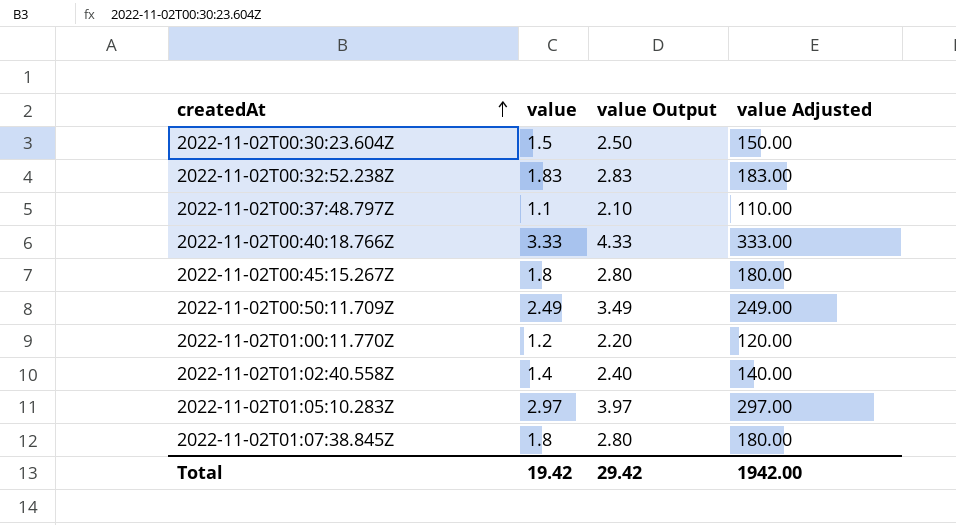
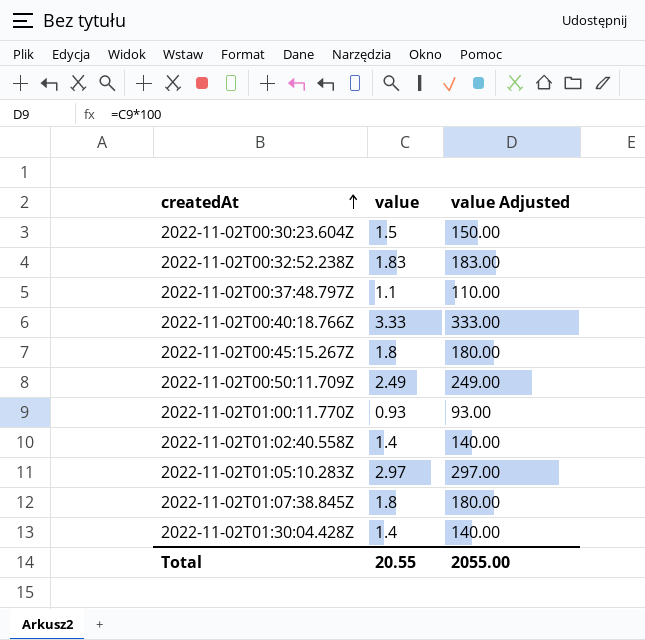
column value Output | formula: [value] + 1 -> none
2022-11-02T01:00:11.770Z | value: 1.2 -> 0.93
2022-11-02T01:00:11.770Z | value Adjusted: 120.00 -> 93.00
row 2022-11-02T01:30:04.428Z: none -> 1.4 | 140.00
Total | value: 19.42 -> 20.55
Total | value Adjusted: 1942.00 -> 2055.00

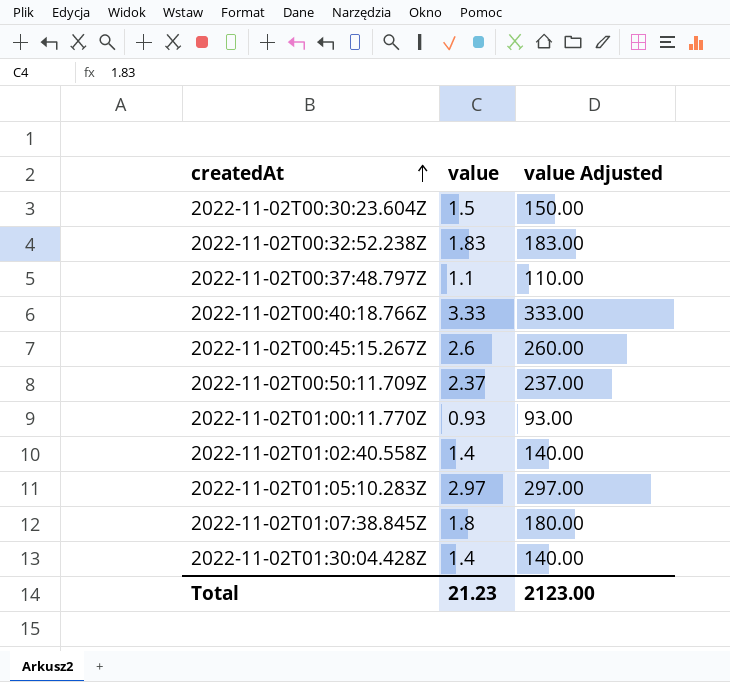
2022-11-02T00:45:15.267Z | value: 1.8 -> 2.6
2022-11-02T00:45:15.267Z | value Adjusted: 180.00 -> 260.00
2022-11-02T00:50:11.709Z | value: 2.49 -> 2.37
2022-11-02T00:50:11.709Z | value Adjusted: 249.00 -> 237.00
Total | value: 20.55 -> 21.23
Total | value Adjusted: 2055.00 -> 2123.00

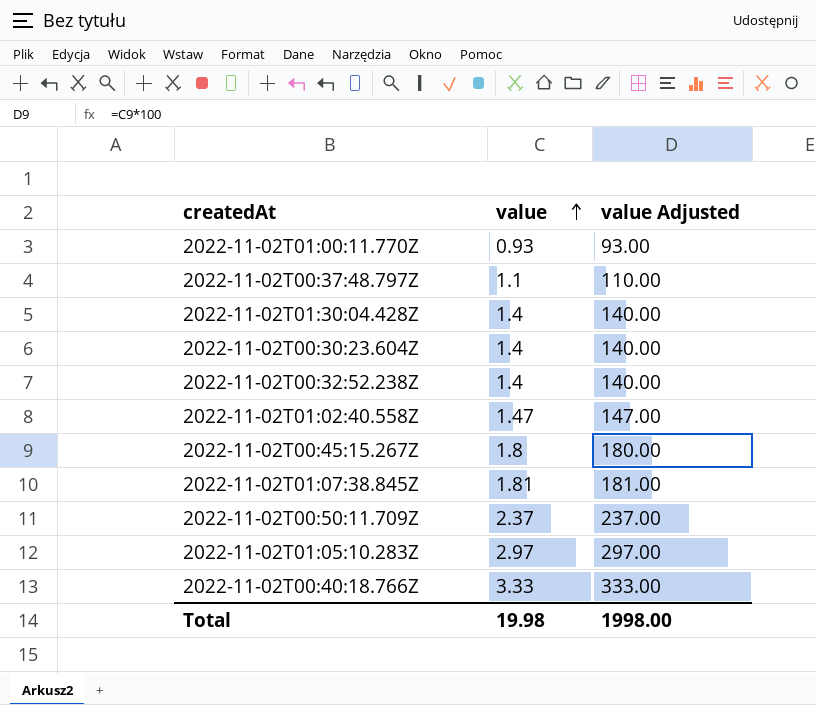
row order: createdAt ascending -> value ascending
2022-11-02T00:30:23.604Z | value: 1.5 -> 1.4
2022-11-02T00:30:23.604Z | value Adjusted: 150.00 -> 140.00
2022-11-02T00:32:52.238Z | value: 1.83 -> 1.4
2022-11-02T00:32:52.238Z | value Adjusted: 183.00 -> 140.00
2022-11-02T01:02:40.558Z | value: 1.4 -> 1.47
2022-11-02T01:02:40.558Z | value Adjusted: 140.00 -> 147.00
2022-11-02T00:45:15.267Z | value: 2.6 -> 1.8
2022-11-02T00:45:15.267Z | value Adjusted: 260.00 -> 180.00
2022-11-02T01:07:38.845Z | value: 1.8 -> 1.81
2022-11-02T01:07:38.845Z | value Adjusted: 180.00 -> 181.00
Total | value: 21.23 -> 19.98
Total | value Adjusted: 2123.00 -> 1998.00

